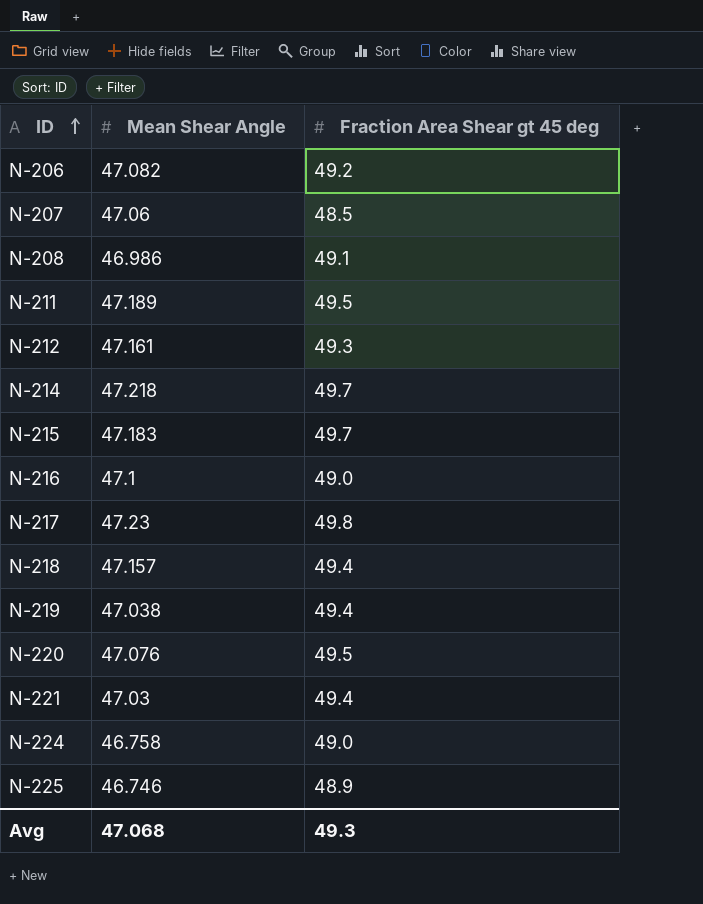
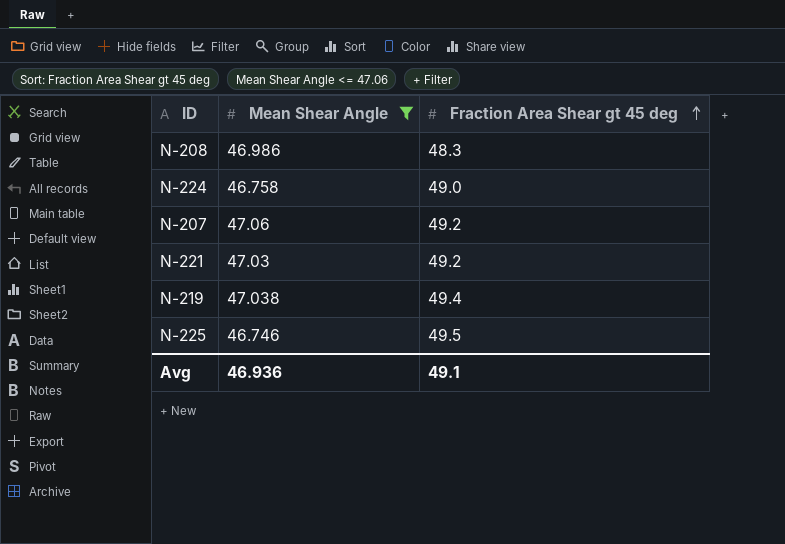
filter: none -> Mean Shear Angle <= 47.06
row order: ID ascending -> Fraction Area Shear gt 45 deg ascending
N-208 | Fraction Area Shear gt 45 deg: 49.1 -> 48.3
N-207 | Fraction Area Shear gt 45 deg: 48.5 -> 49.2
N-221 | Fraction Area Shear gt 45 deg: 49.4 -> 49.2
N-225 | Fraction Area Shear gt 45 deg: 48.9 -> 49.5
Avg | Mean Shear Angle: 47.068 -> 46.936
Avg | Fraction Area Shear gt 45 deg: 49.3 -> 49.1

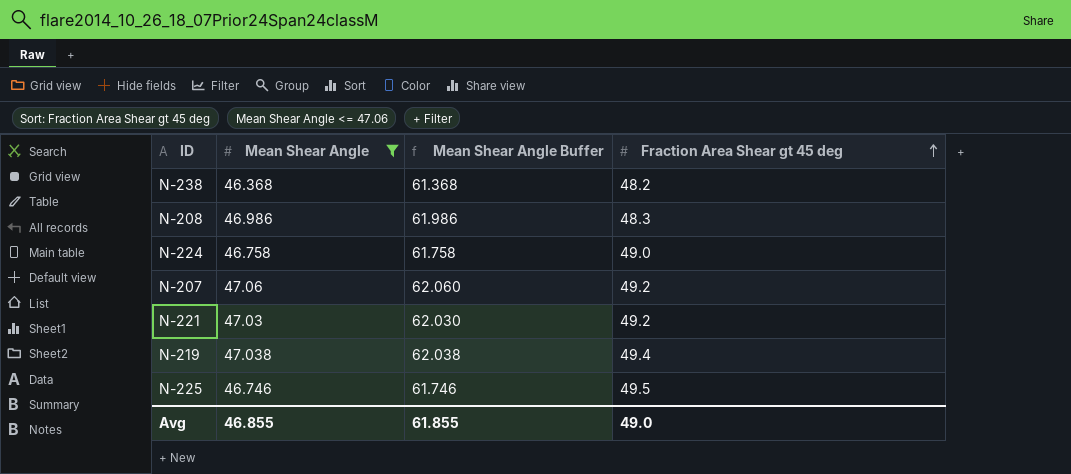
column Mean Shear Angle Buffer | formula: none -> [Mean Shear Angle] + 15
row N-238: none -> 46.368 | 61.368 | 48.2
Avg | Mean Shear Angle: 46.936 -> 46.855
Avg | Fraction Area Shear gt 45 deg: 49.1 -> 49.0

